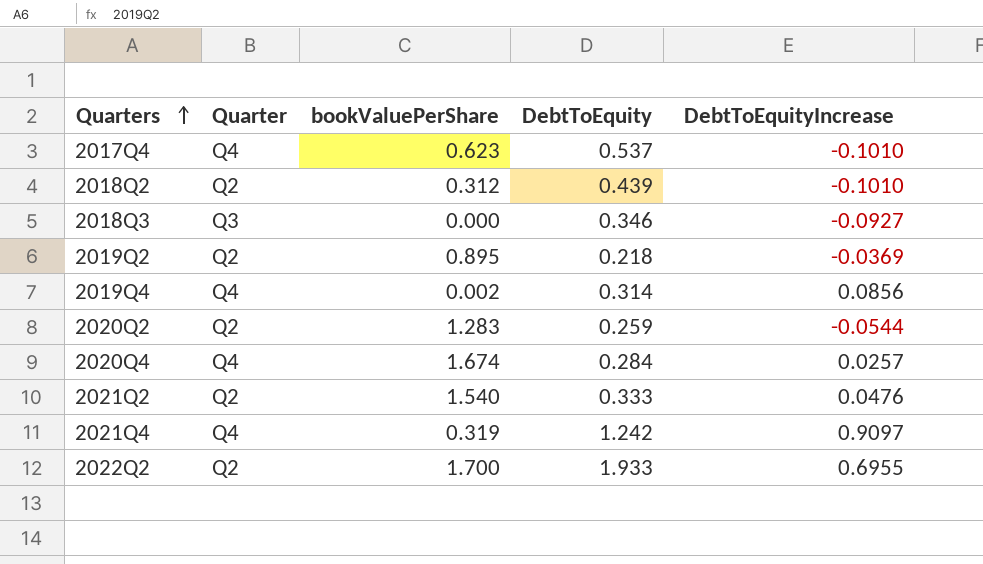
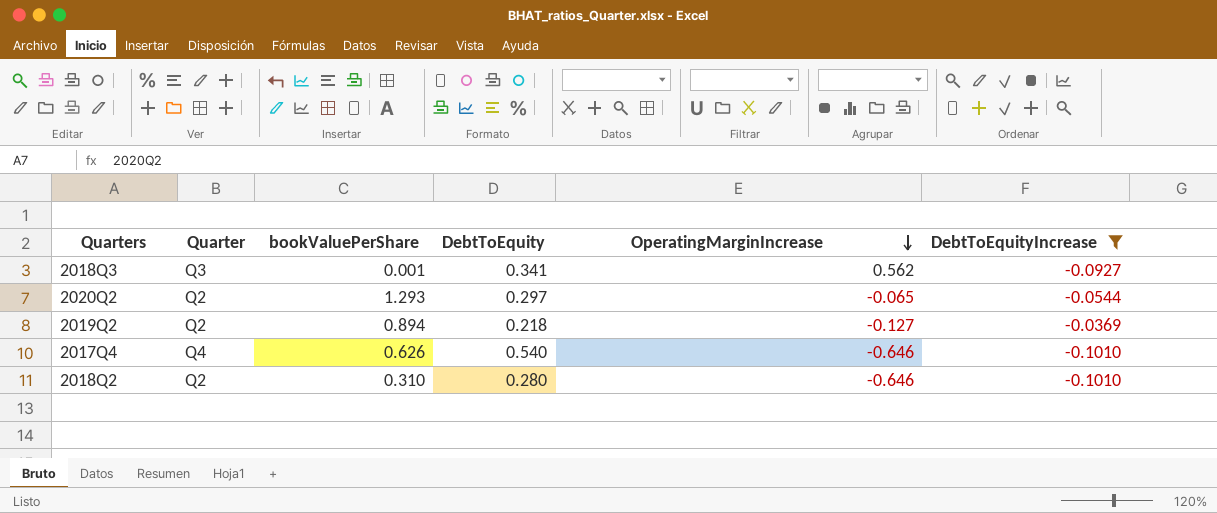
filter: none -> DebtToEquityIncrease <= -0.0369
row order: Quarters ascending -> OperatingMarginIncrease descending
column OperatingMarginIncrease | position: none -> 5
2018Q3 | bookValuePerShare: 0.000 -> 0.001
2018Q3 | DebtToEquity: 0.346 -> 0.341
2020Q2 | bookValuePerShare: 1.283 -> 1.293
2020Q2 | DebtToEquity: 0.259 -> 0.297
2019Q2 | bookValuePerShare: 0.895 -> 0.894
2017Q4 | bookValuePerShare: 0.623 -> 0.626
2017Q4 | DebtToEquity: 0.537 -> 0.540
2018Q2 | bookValuePerShare: 0.312 -> 0.310
2018Q2 | DebtToEquity: 0.439 -> 0.280

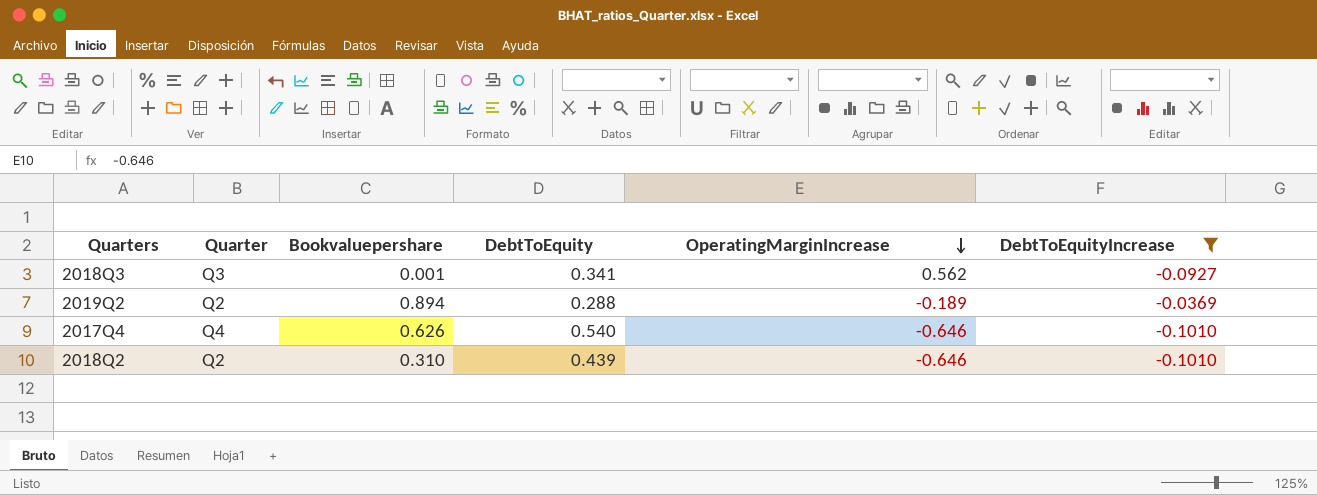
column name: bookValuePerShare -> Bookvaluepershare
row 2020Q2: Q2 | 1.293 | 0.297 | -0.065 | -0.0544 -> none
2019Q2 | DebtToEquity: 0.218 -> 0.288
2019Q2 | OperatingMarginIncrease: -0.127 -> -0.189
2018Q2 | DebtToEquity: 0.280 -> 0.439

